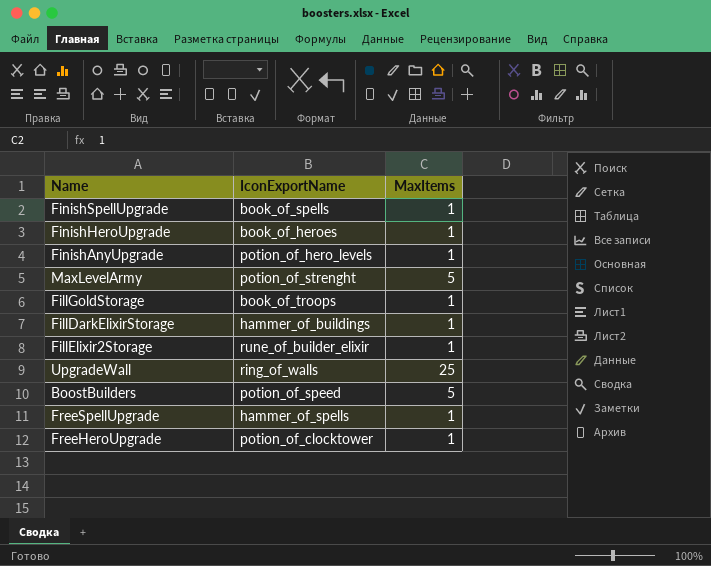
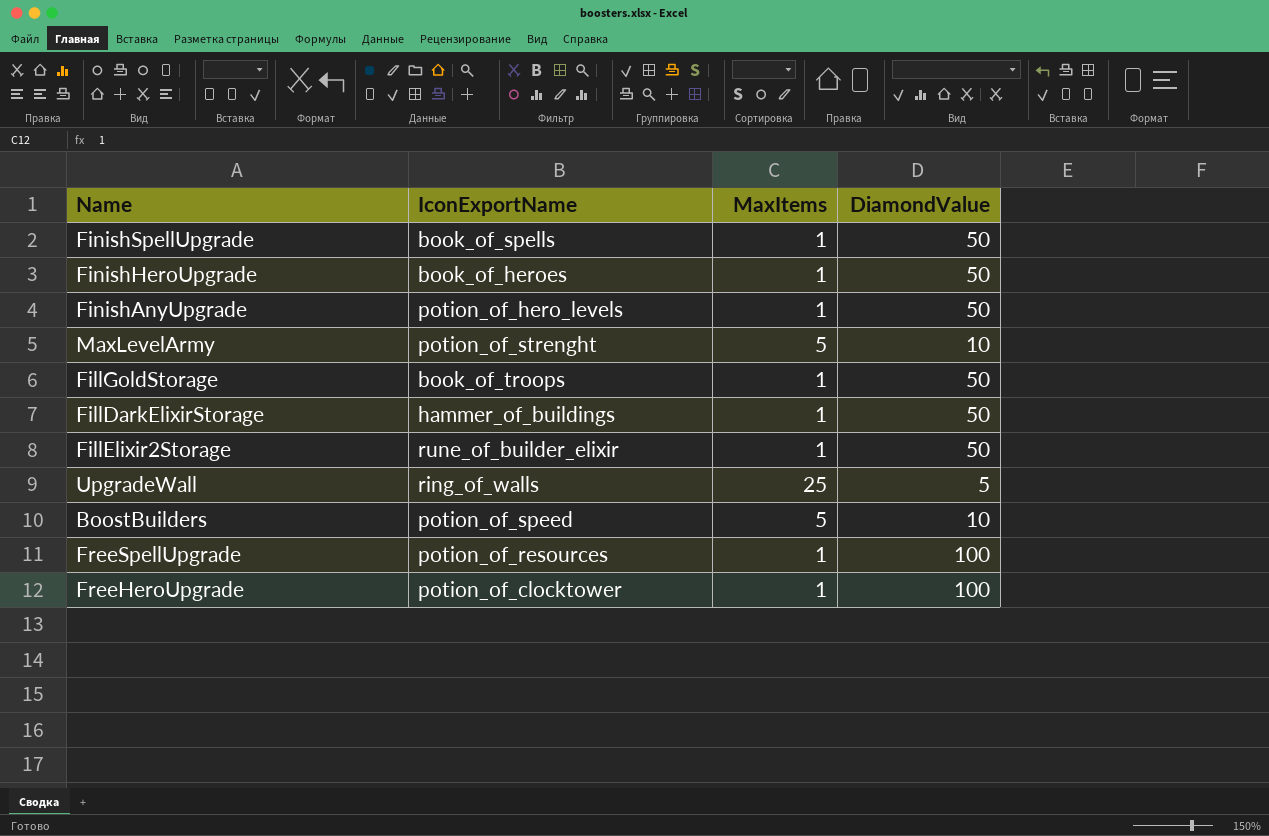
column DiamondValue | position: none -> 4
FreeSpellUpgrade | IconExportName: hammer_of_spells -> potion_of_resources

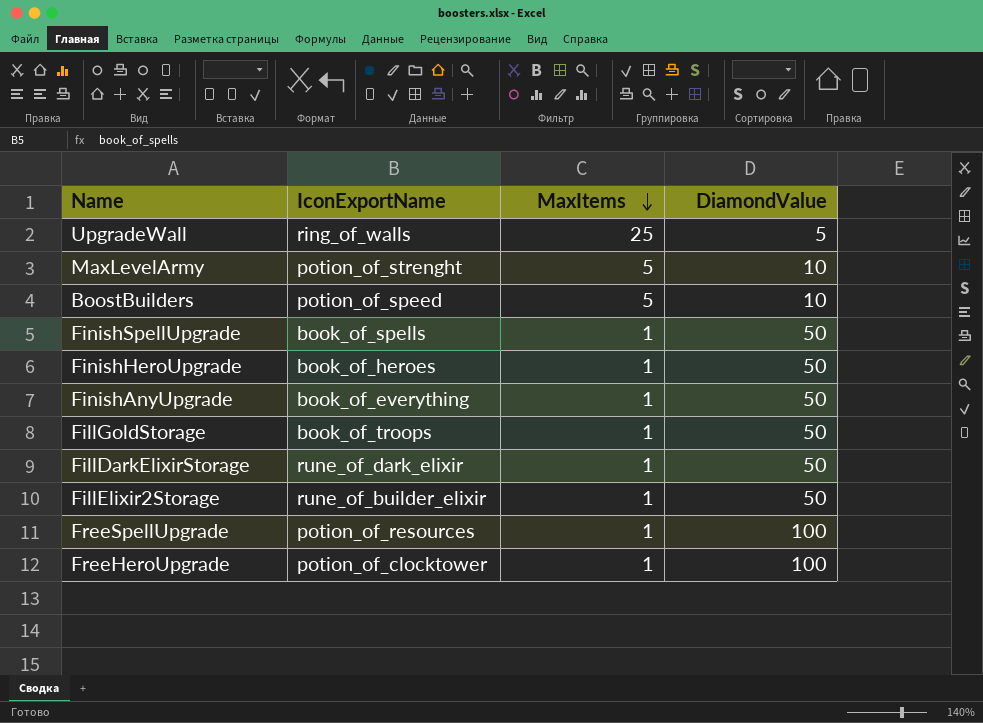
row order: none -> MaxItems descending
FinishAnyUpgrade | IconExportName: potion_of_hero_levels -> book_of_everything
FillDarkElixirStorage | IconExportName: hammer_of_buildings -> rune_of_dark_elixir

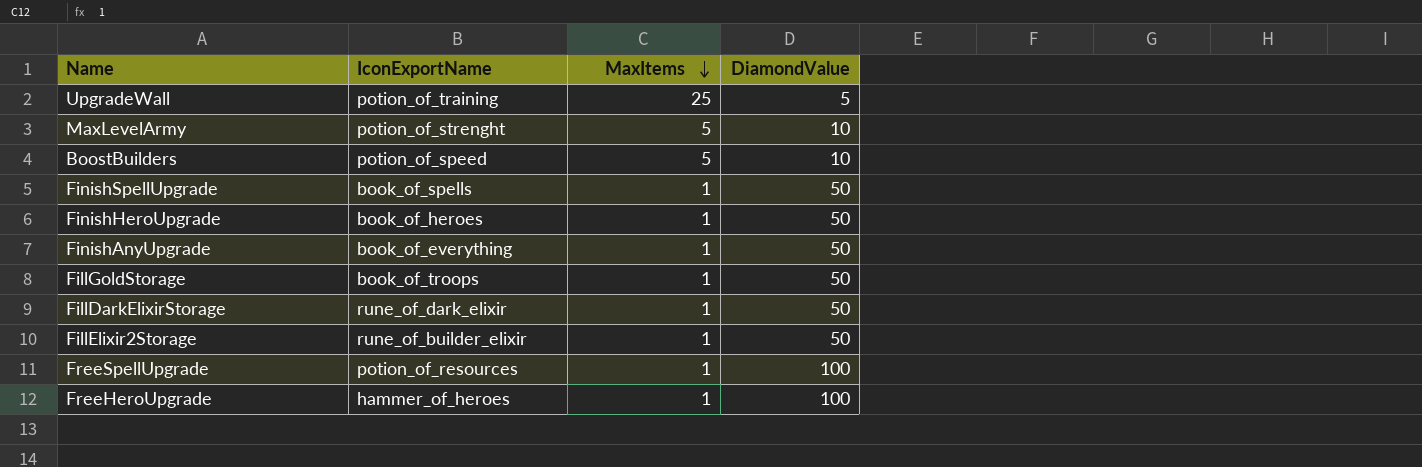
UpgradeWall | IconExportName: ring_of_walls -> potion_of_training
FreeHeroUpgrade | IconExportName: potion_of_clocktower -> hammer_of_heroes

